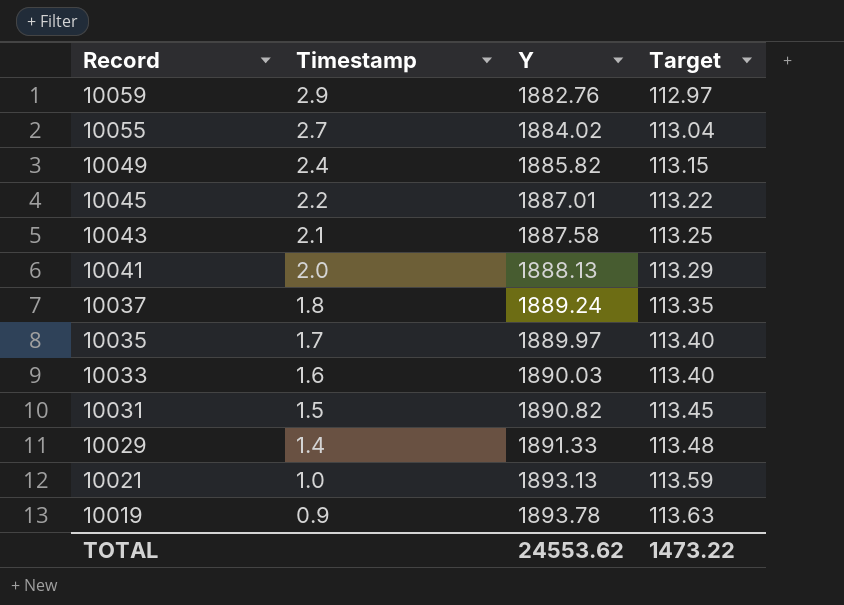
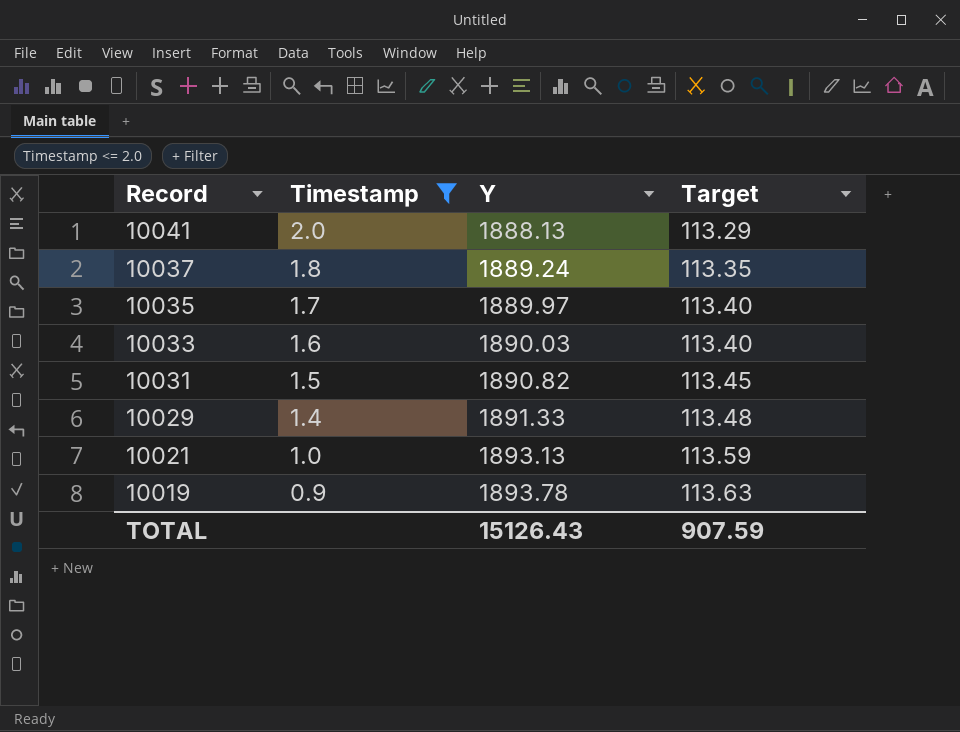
filter: none -> Timestamp <= 2.0
TOTAL | Y: 24553.62 -> 15126.43
TOTAL | Target: 1473.22 -> 907.59

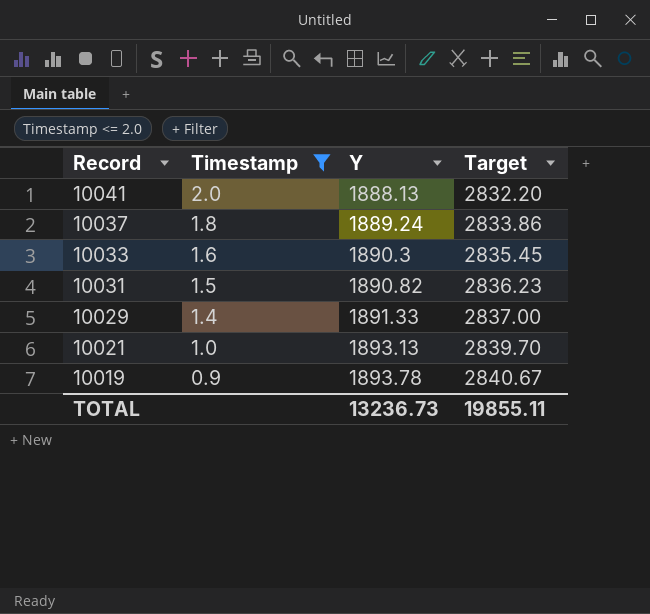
column Target | formula: [Y] * 0.06 -> [Y] * 1.5
row 10035: 1.7 | 1889.97 | 113.40 -> none
10033 | Y: 1890.03 -> 1890.3
TOTAL | Y: 15126.43 -> 13236.73
TOTAL | Target: 907.59 -> 19855.11

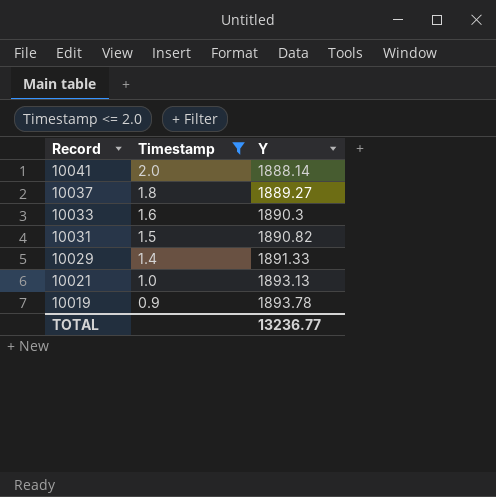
column Target | formula: [Y] * 1.5 -> none
10041 | Y: 1888.13 -> 1888.14
10037 | Y: 1889.24 -> 1889.27
TOTAL | Y: 13236.73 -> 13236.77

